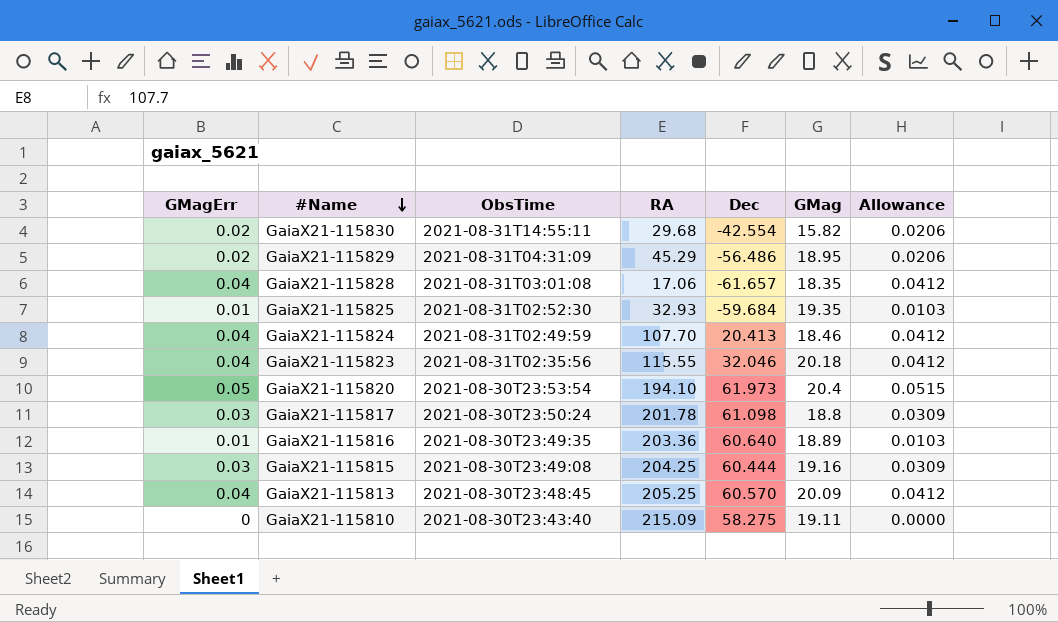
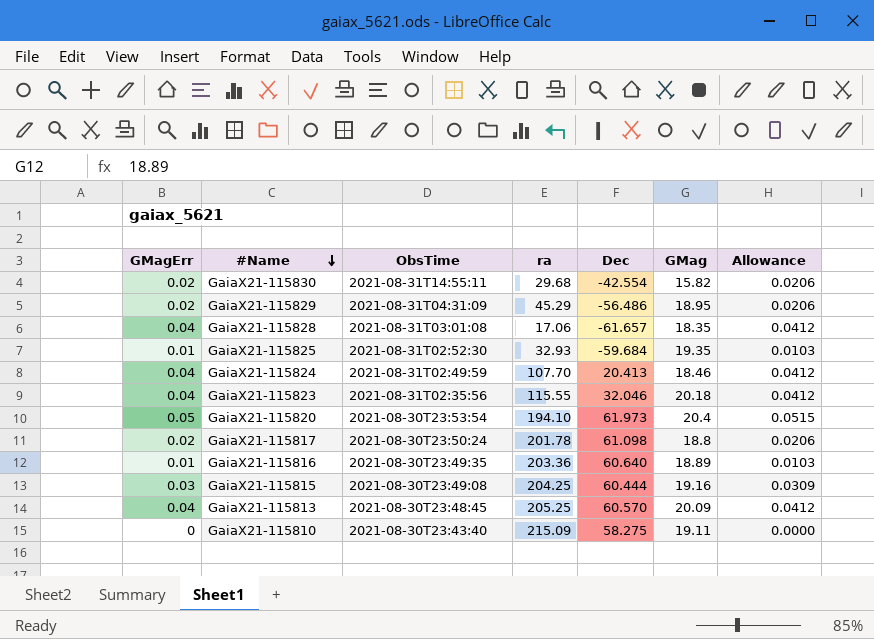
column name: RA -> ra
GaiaX21-115817 | GMagErr: 0.03 -> 0.02
GaiaX21-115817 | Allowance: 0.0309 -> 0.0206

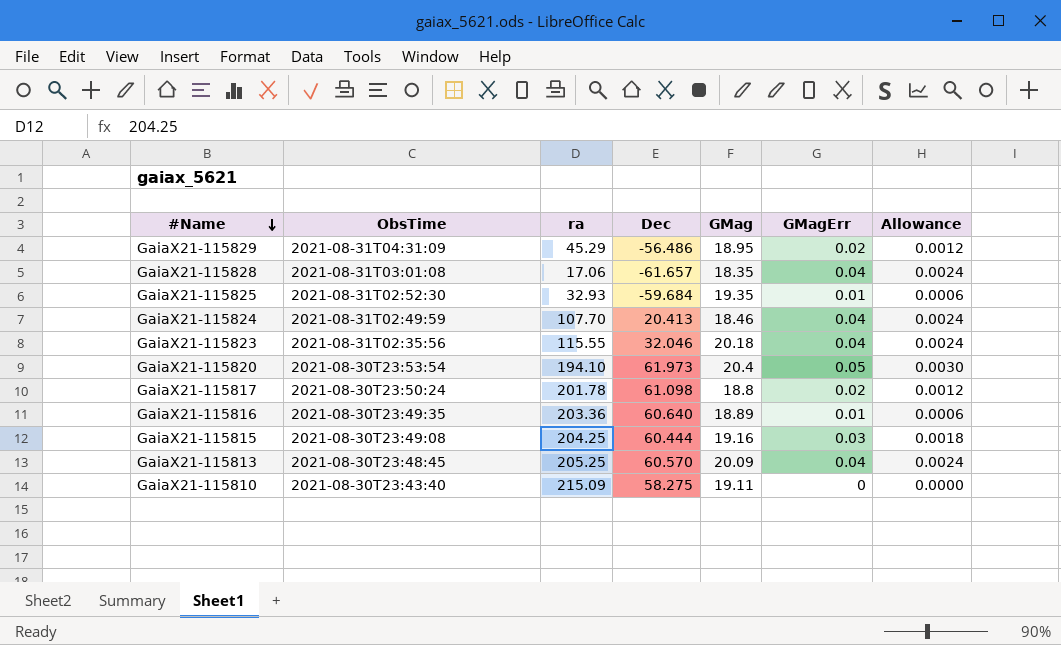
column GMagErr | position: 1 -> 6
column Allowance | formula: [GMagErr] * 1.03 -> [GMagErr] * 0.06
row GaiaX21-115830: 0.02 | 2021-08-31T14:55:11 | 29.68 | -42.554 | 15.82 | 0.0206 -> none

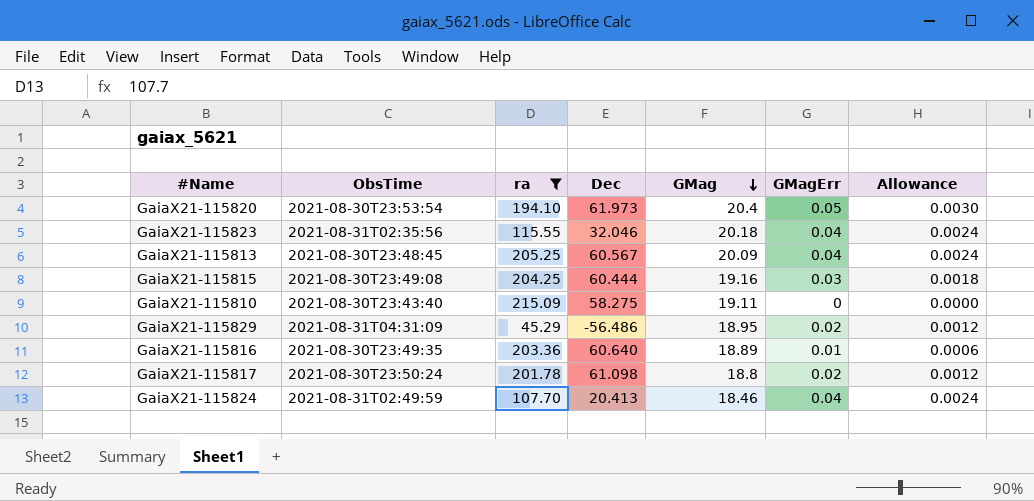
filter: none -> ra >= 45.29
row order: #Name descending -> GMag descending
GaiaX21-115813 | Dec: 60.570 -> 60.567

